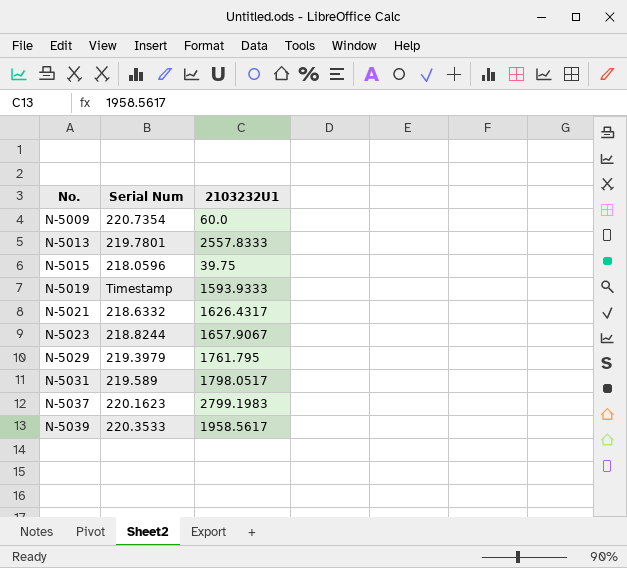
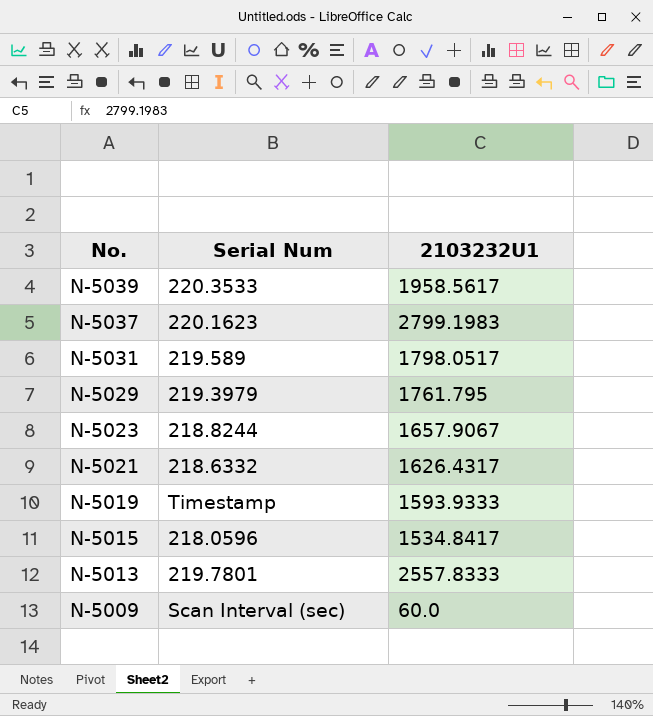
row order: No. ascending -> No. descending
N-5015 | 2103232U1: 39.75 -> 1534.8417
N-5009 | Serial Num: 220.7354 -> Scan Interval (sec)

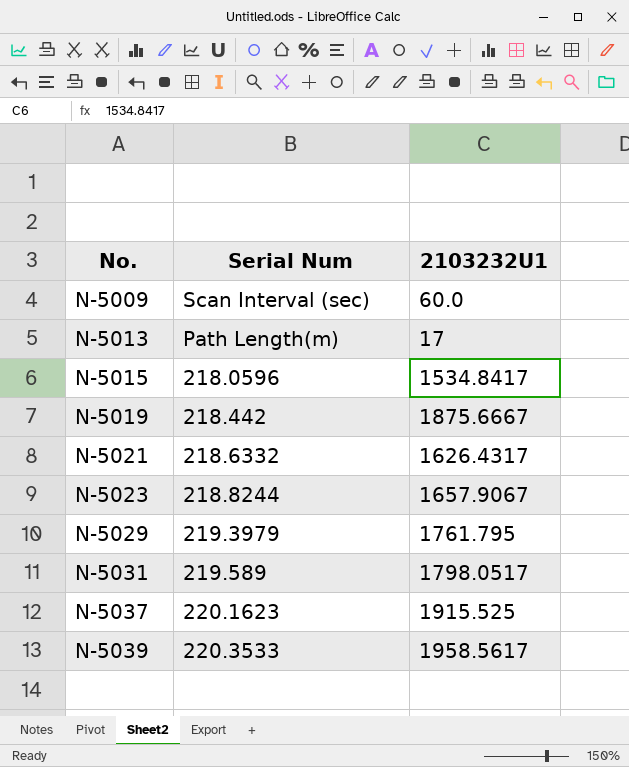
row order: No. descending -> No. ascending
N-5013 | Serial Num: 219.7801 -> Path Length(m)
N-5013 | 2103232U1: 2557.8333 -> 17
N-5019 | Serial Num: Timestamp -> 218.442
N-5019 | 2103232U1: 1593.9333 -> 1875.6667
N-5037 | 2103232U1: 2799.1983 -> 1915.525

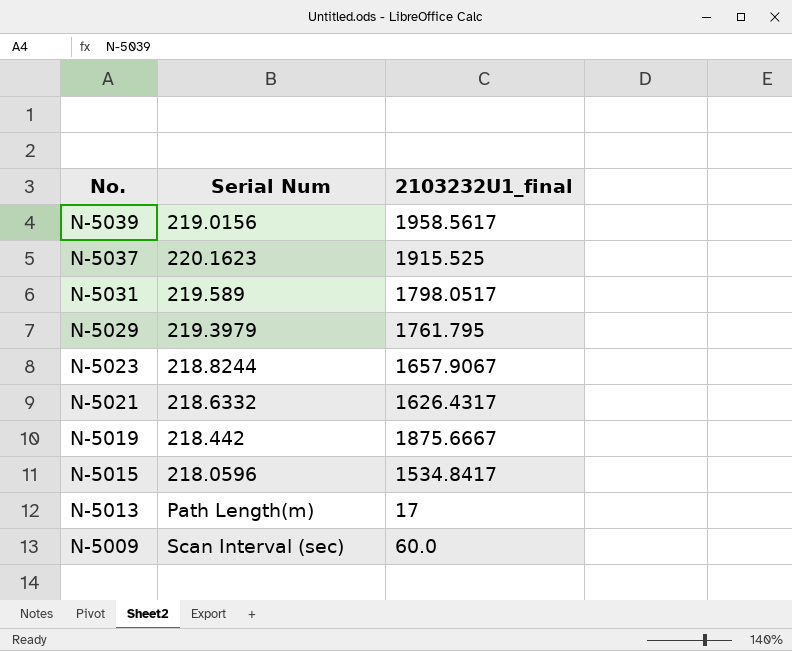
row order: No. ascending -> No. descending
column name: 2103232U1 -> 2103232U1_final
N-5039 | Serial Num: 220.3533 -> 219.0156

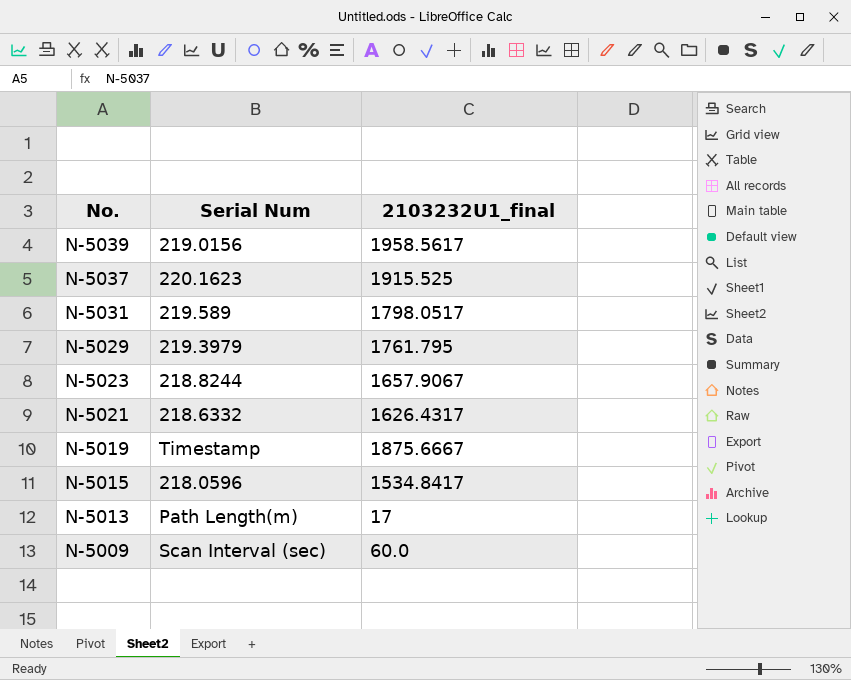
N-5019 | Serial Num: 218.442 -> Timestamp

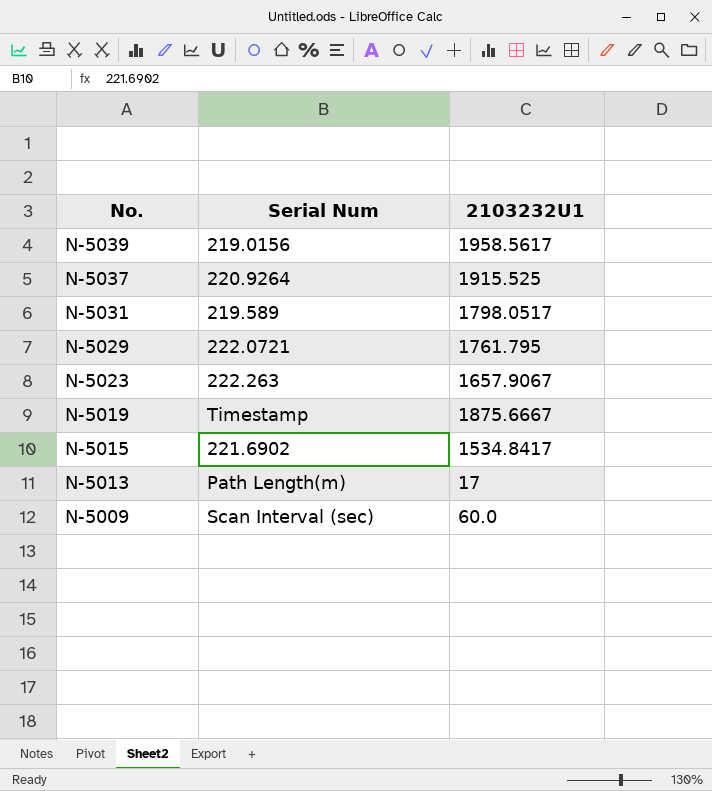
column name: 2103232U1_final -> 2103232U1
row N-5021: 218.6332 | 1626.4317 -> none
N-5037 | Serial Num: 220.1623 -> 220.9264
N-5029 | Serial Num: 219.3979 -> 222.0721
N-5023 | Serial Num: 218.8244 -> 222.263
N-5015 | Serial Num: 218.0596 -> 221.6902

